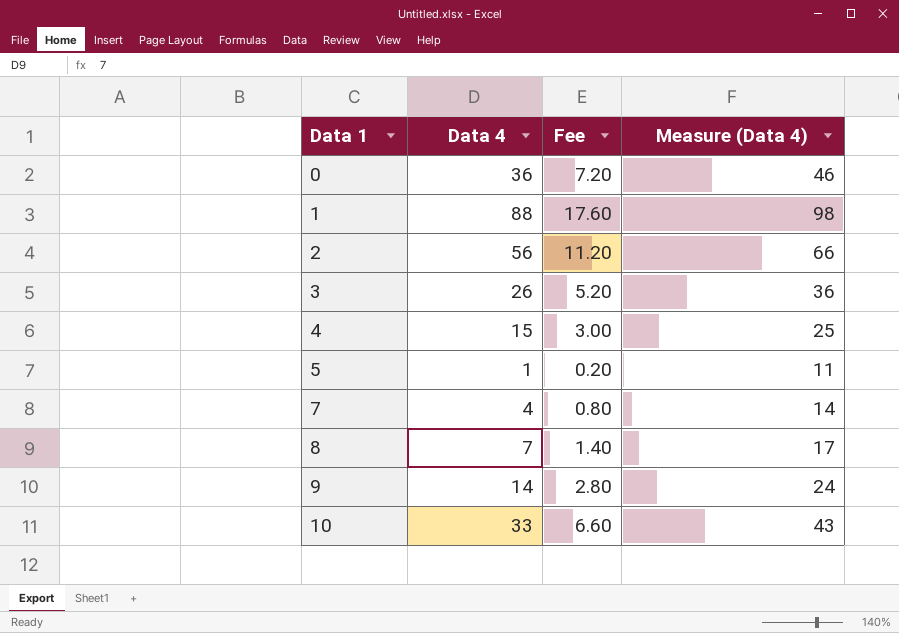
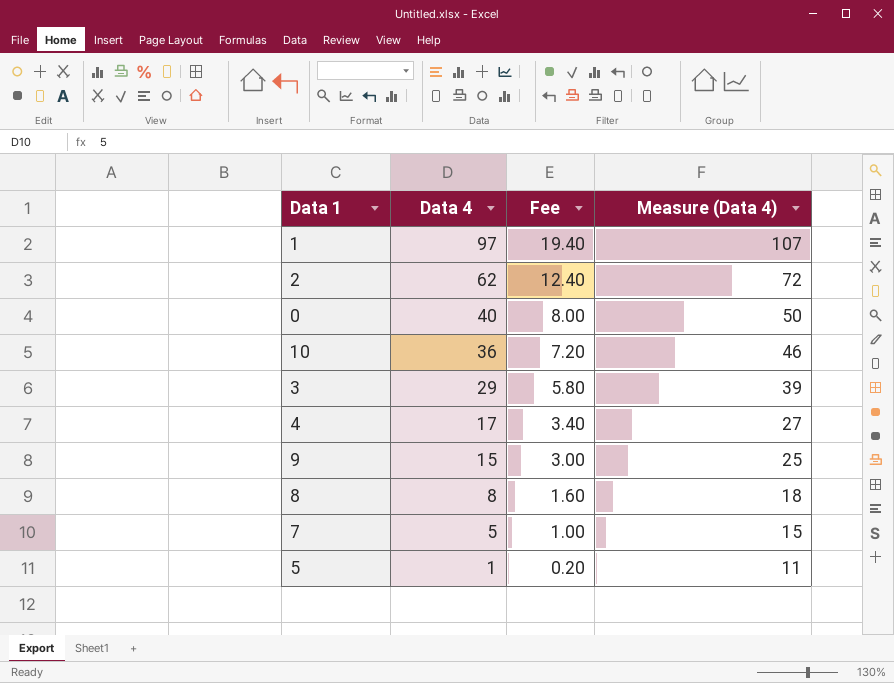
row order: Data 1 ascending -> Data 4 descending
1 | Data 4: 88 -> 97
1 | Fee: 17.60 -> 19.40
1 | Measure (Data 4): 98 -> 107
2 | Data 4: 56 -> 62
2 | Fee: 11.20 -> 12.40
2 | Measure (Data 4): 66 -> 72
0 | Data 4: 36 -> 40
0 | Fee: 7.20 -> 8.00
0 | Measure (Data 4): 46 -> 50
10 | Data 4: 33 -> 36
10 | Fee: 6.60 -> 7.20
10 | Measure (Data 4): 43 -> 46
3 | Data 4: 26 -> 29
3 | Fee: 5.20 -> 5.80
3 | Measure (Data 4): 36 -> 39
4 | Data 4: 15 -> 17
4 | Fee: 3.00 -> 3.40
4 | Measure (Data 4): 25 -> 27
9 | Data 4: 14 -> 15
9 | Fee: 2.80 -> 3.00
9 | Measure (Data 4): 24 -> 25
8 | Data 4: 7 -> 8
8 | Fee: 1.40 -> 1.60
8 | Measure (Data 4): 17 -> 18
7 | Data 4: 4 -> 5
7 | Fee: 0.80 -> 1.00
7 | Measure (Data 4): 14 -> 15

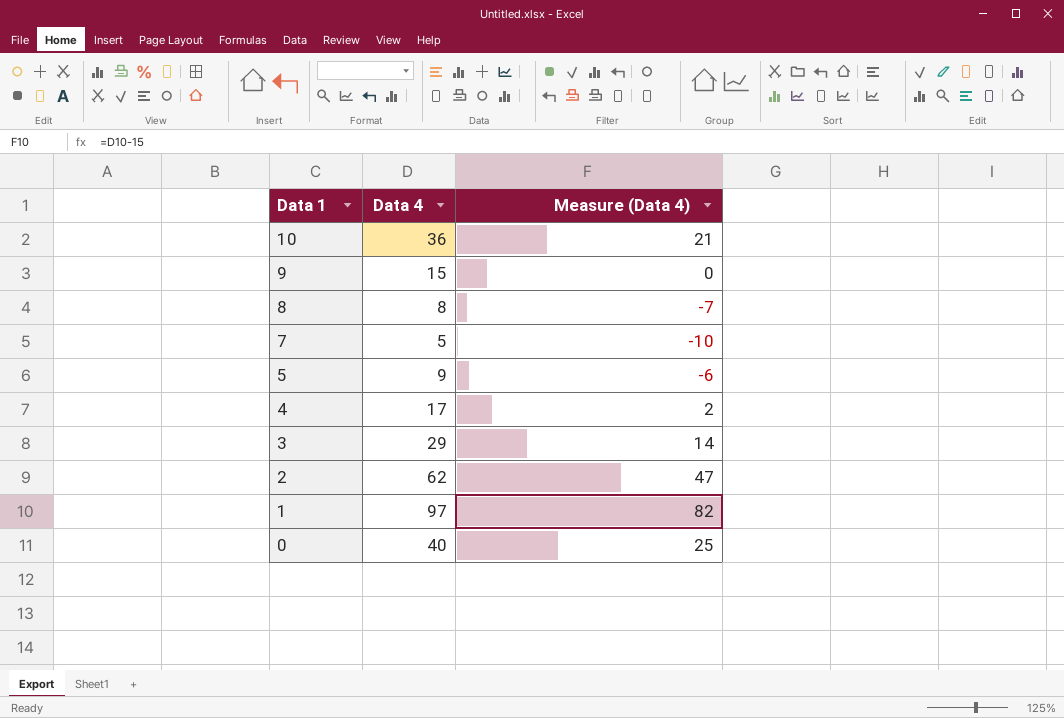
row order: Data 4 descending -> Data 1 descending
column Fee | formula: [Data 4] * 0.2 -> none
column Measure (Data 4) | formula: [Data 4] + 10 -> [Data 4] - 15
5 | Data 4: 1 -> 9

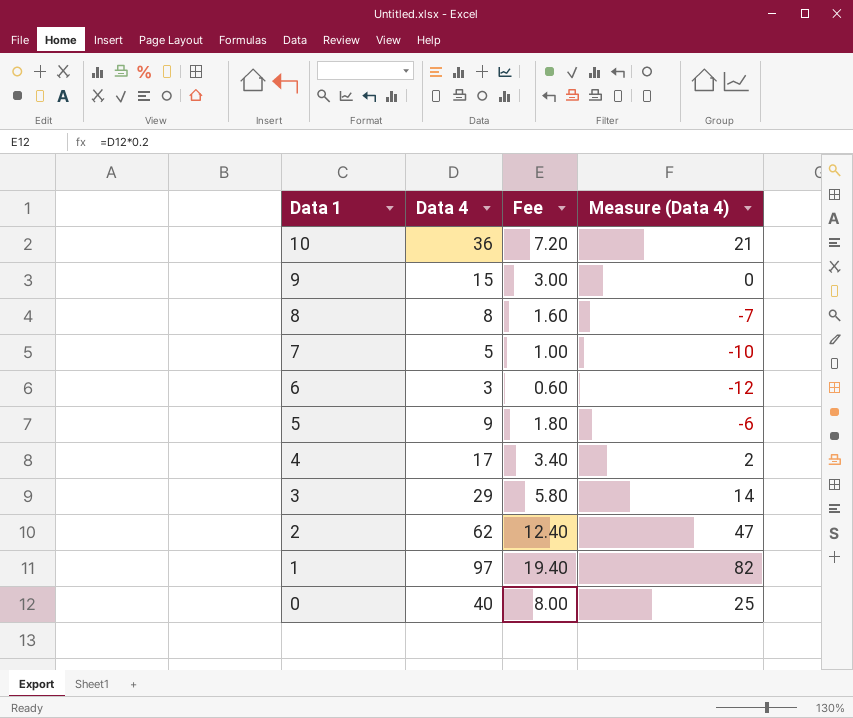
column Fee | formula: none -> [Data 4] * 0.2
row 6: none -> 3 | 0.60 | -12

